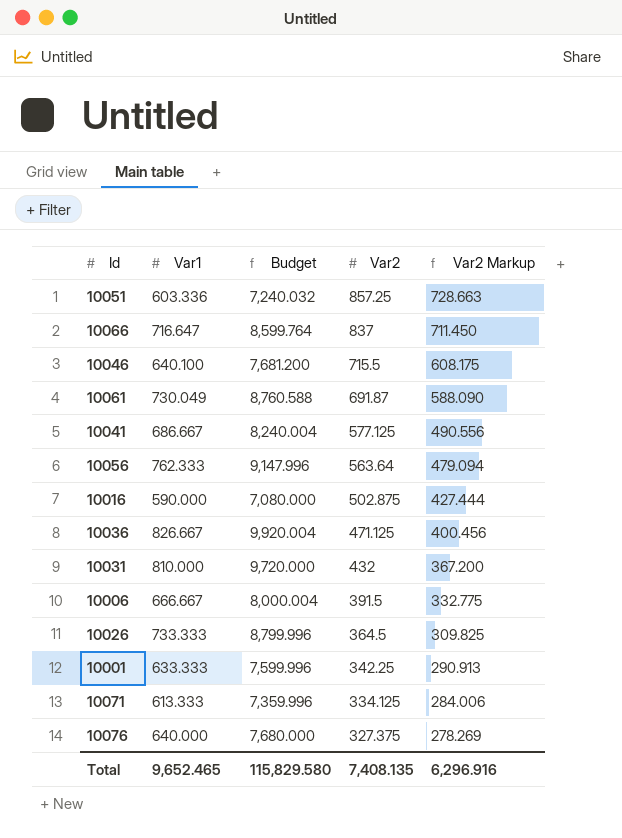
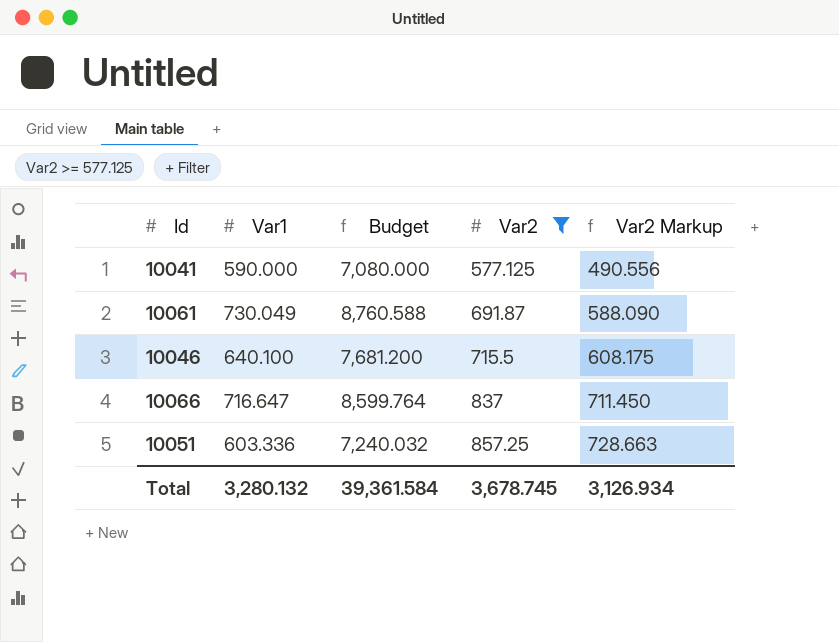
filter: none -> Var2 >= 577.125
row order: Var2 descending -> Var2 ascending
10041 | Var1: 686.667 -> 590.000
10041 | Budget: 8,240.004 -> 7,080.000
Total | Var1: 9,652.465 -> 3,280.132
Total | Budget: 115,829.580 -> 39,361.584
Total | Var2: 7,408.135 -> 3,678.745
Total | Var2 Markup: 6,296.916 -> 3,126.934

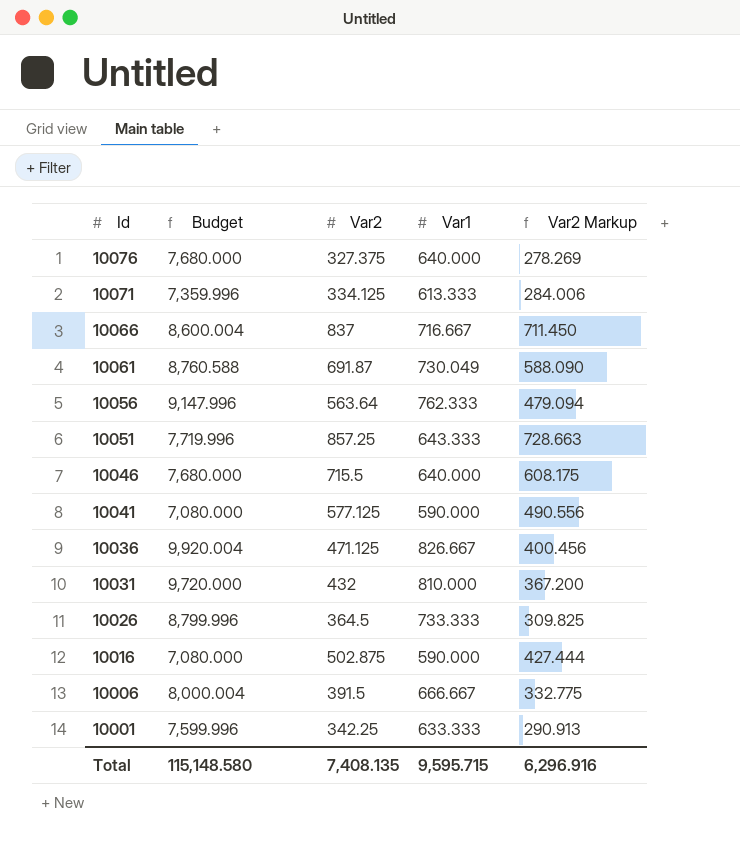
filter: Var2 >= 577.125 -> none
row order: Var2 ascending -> Id descending
column Var1 | position: 2 -> 4
10066 | Budget: 8,599.764 -> 8,600.004
10066 | Var1: 716.647 -> 716.667
10051 | Budget: 7,240.032 -> 7,719.996
10051 | Var1: 603.336 -> 643.333
10046 | Budget: 7,681.200 -> 7,680.000
10046 | Var1: 640.100 -> 640.000
Total | Budget: 39,361.584 -> 115,148.580
Total | Var2: 3,678.745 -> 7,408.135
Total | Var1: 3,280.132 -> 9,595.715
Total | Var2 Markup: 3,126.934 -> 6,296.916

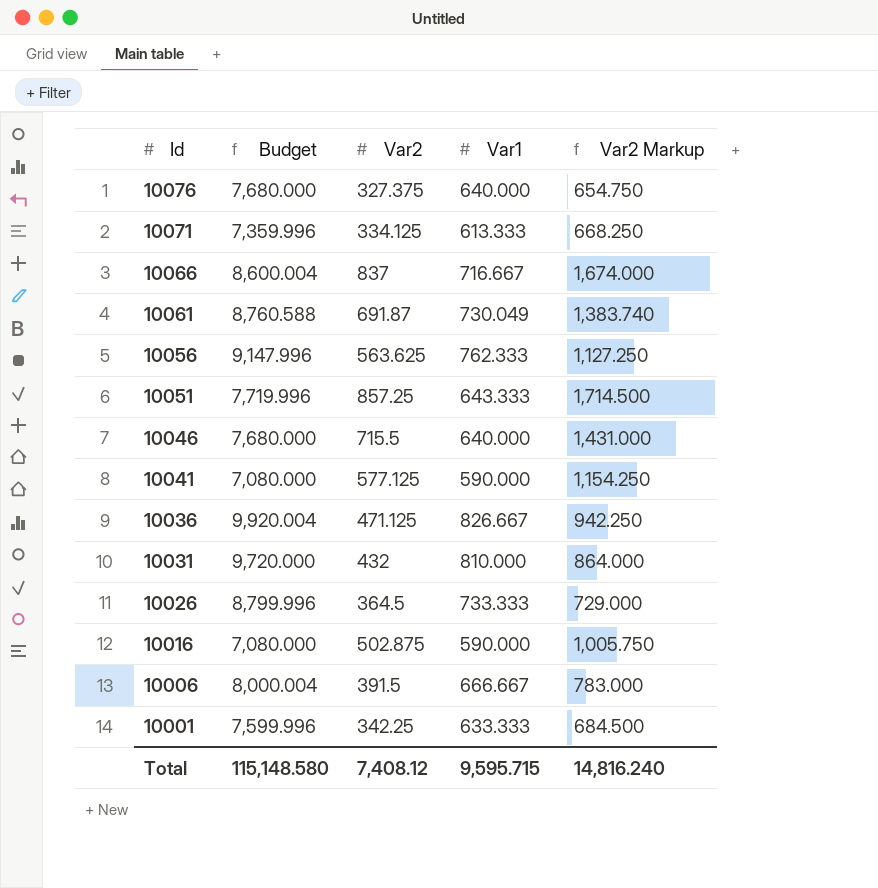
column Var2 Markup | formula: [Var2] * 0.85 -> [Var2] * 2
10056 | Var2: 563.64 -> 563.625
Total | Var2: 7,408.135 -> 7,408.12
Total | Var2 Markup: 6,296.916 -> 14,816.240

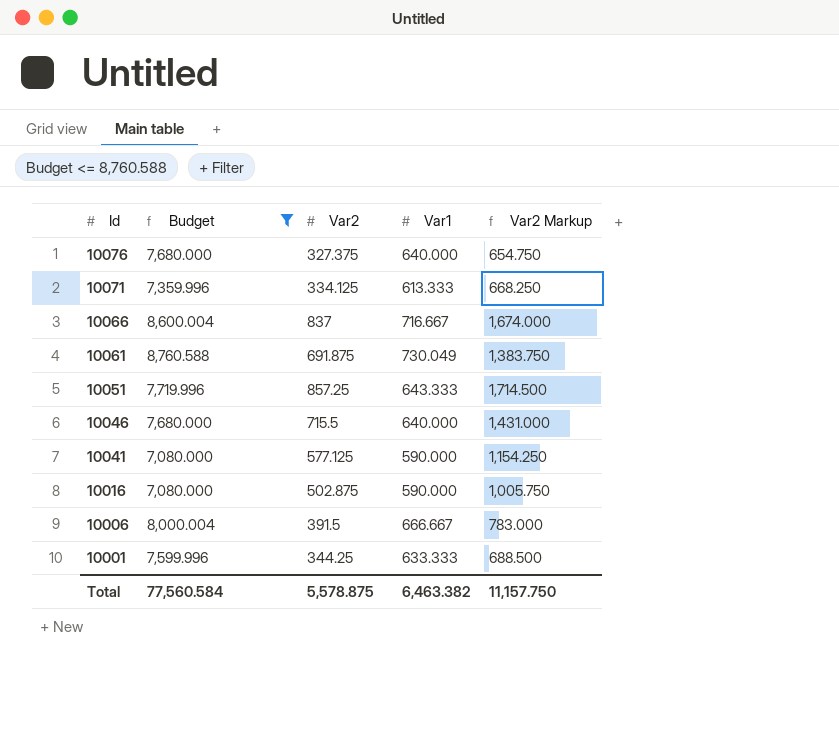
filter: none -> Budget <= 8,760.588
10061 | Var2: 691.87 -> 691.875
10061 | Var2 Markup: 1,383.740 -> 1,383.750
10001 | Var2: 342.25 -> 344.25
10001 | Var2 Markup: 684.500 -> 688.500
Total | Budget: 115,148.580 -> 77,560.584
Total | Var2: 7,408.12 -> 5,578.875
Total | Var1: 9,595.715 -> 6,463.382
Total | Var2 Markup: 14,816.240 -> 11,157.750

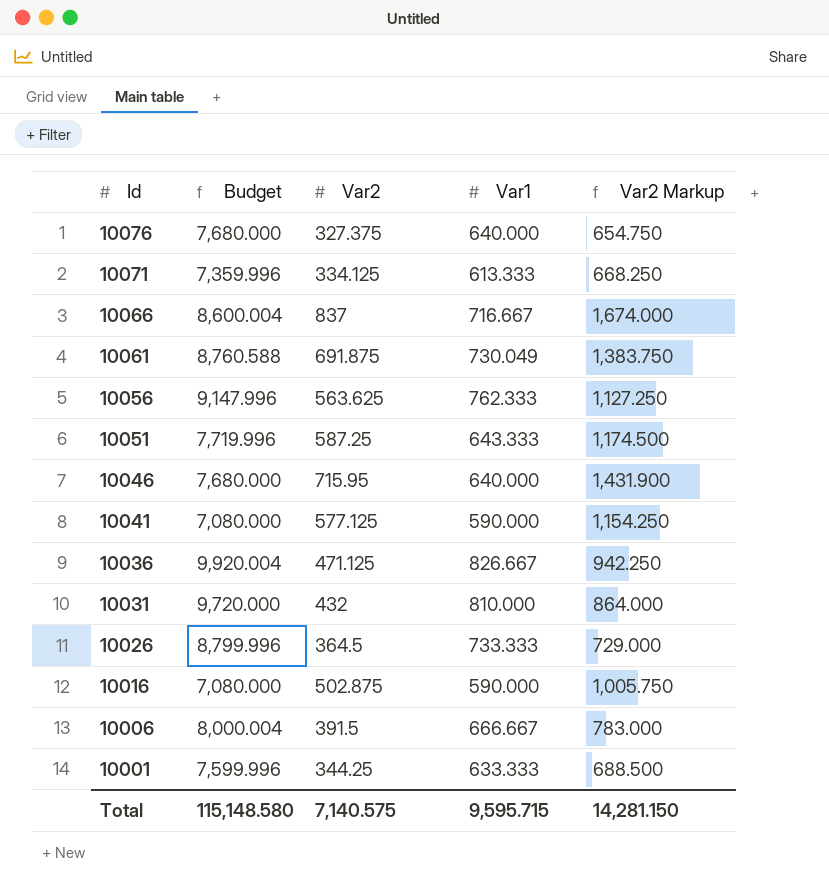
filter: Budget <= 8,760.588 -> none
10051 | Var2: 857.25 -> 587.25
10051 | Var2 Markup: 1,714.500 -> 1,174.500
10046 | Var2: 715.5 -> 715.95
10046 | Var2 Markup: 1,431.000 -> 1,431.900
Total | Budget: 77,560.584 -> 115,148.580
Total | Var2: 5,578.875 -> 7,140.575
Total | Var1: 6,463.382 -> 9,595.715
Total | Var2 Markup: 11,157.750 -> 14,281.150

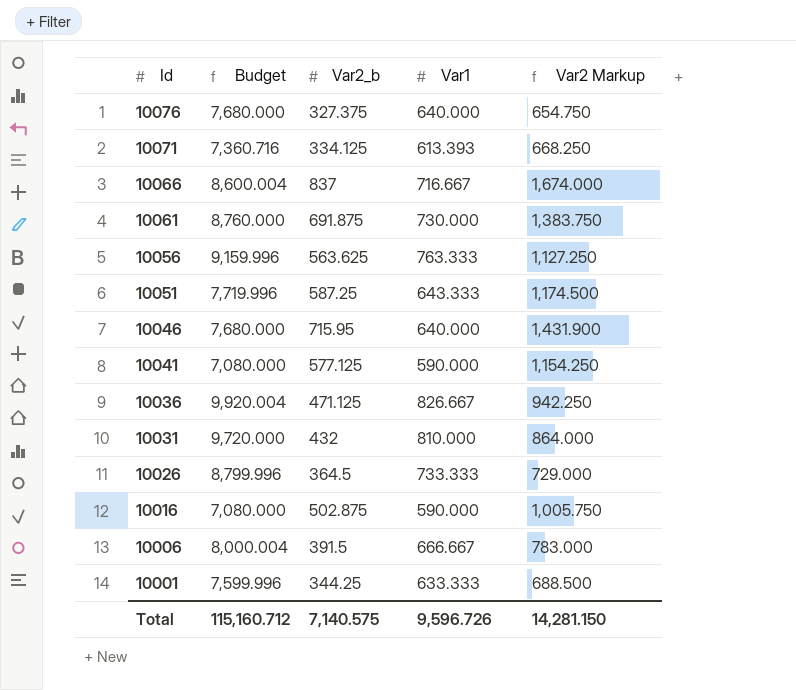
column name: Var2 -> Var2_b
10071 | Budget: 7,359.996 -> 7,360.716
10071 | Var1: 613.333 -> 613.393
10061 | Budget: 8,760.588 -> 8,760.000
10061 | Var1: 730.049 -> 730.000
10056 | Budget: 9,147.996 -> 9,159.996
10056 | Var1: 762.333 -> 763.333
Total | Budget: 115,148.580 -> 115,160.712
Total | Var1: 9,595.715 -> 9,596.726

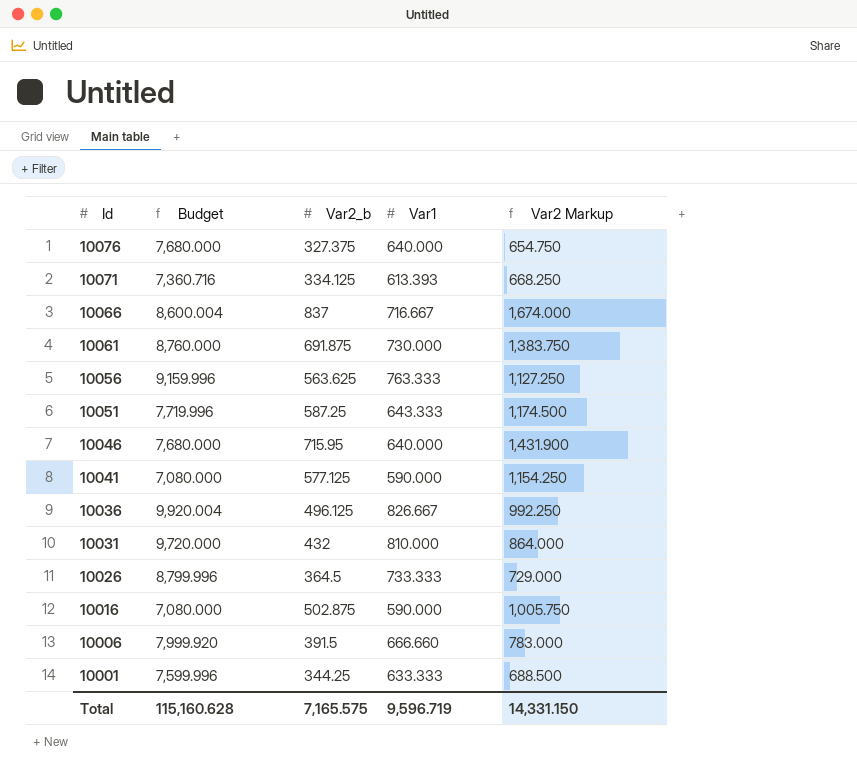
10036 | Var2_b: 471.125 -> 496.125
10036 | Var2 Markup: 942.250 -> 992.250
10006 | Budget: 8,000.004 -> 7,999.920
10006 | Var1: 666.667 -> 666.660
Total | Budget: 115,160.712 -> 115,160.628
Total | Var2_b: 7,140.575 -> 7,165.575
Total | Var1: 9,596.726 -> 9,596.719
Total | Var2 Markup: 14,281.150 -> 14,331.150

